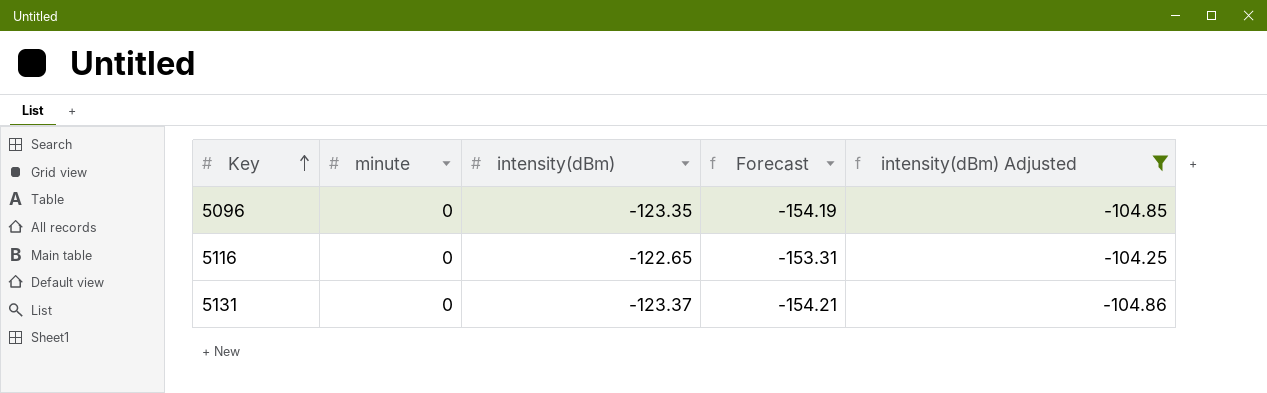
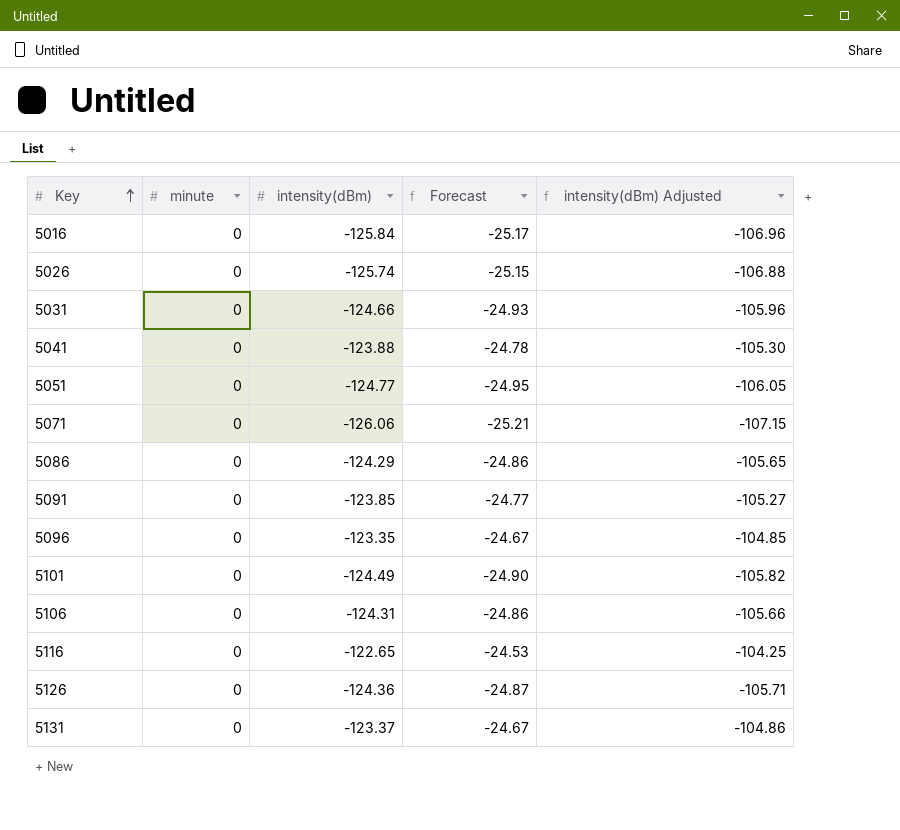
filter: intensity(dBm) Adjusted >= -104.86 -> none
column Forecast | formula: [intensity(dBm)] * 1.25 -> [intensity(dBm)] * 0.2

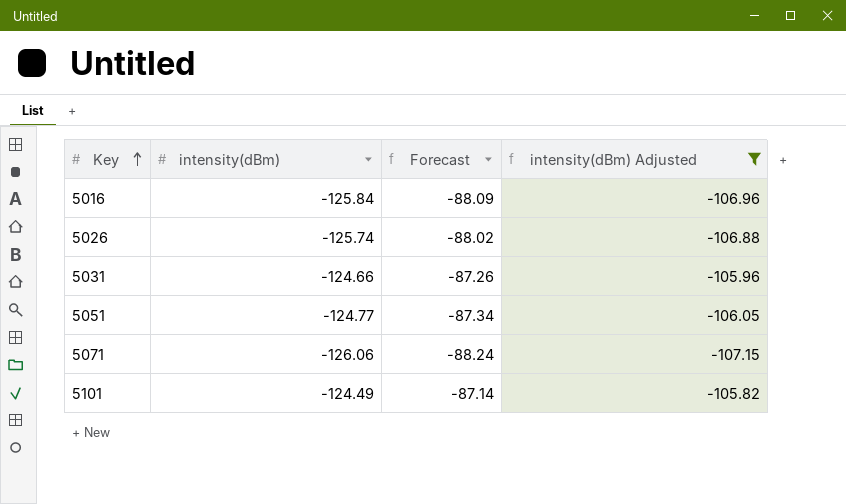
filter: none -> intensity(dBm) Adjusted <= -105.82
column minute | position: 2 -> none
column Forecast | formula: [intensity(dBm)] * 0.2 -> [intensity(dBm)] * 0.7

